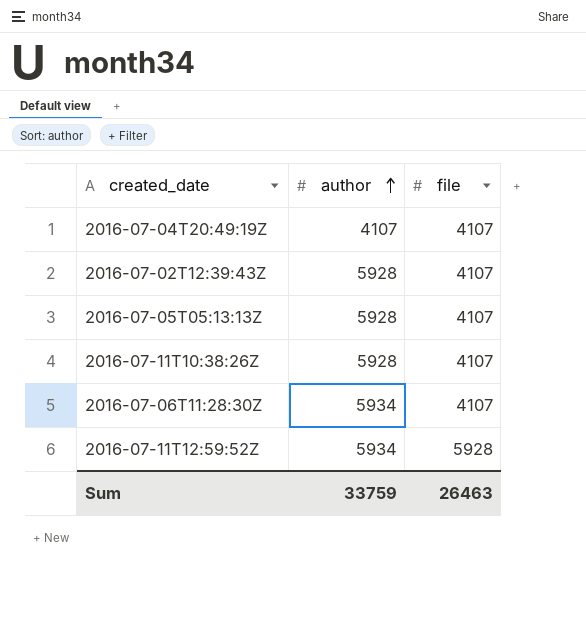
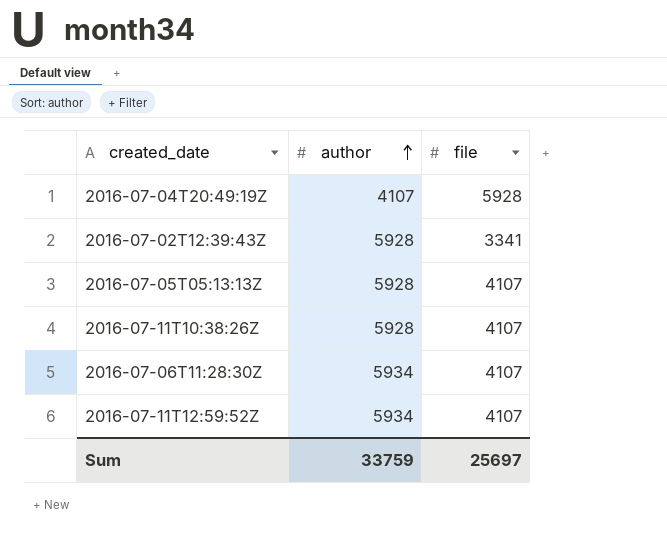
2016-07-04T20:49:19Z | file: 4107 -> 5928
2016-07-02T12:39:43Z | file: 4107 -> 3341
2016-07-11T12:59:52Z | file: 5928 -> 4107
Sum | file: 26463 -> 25697

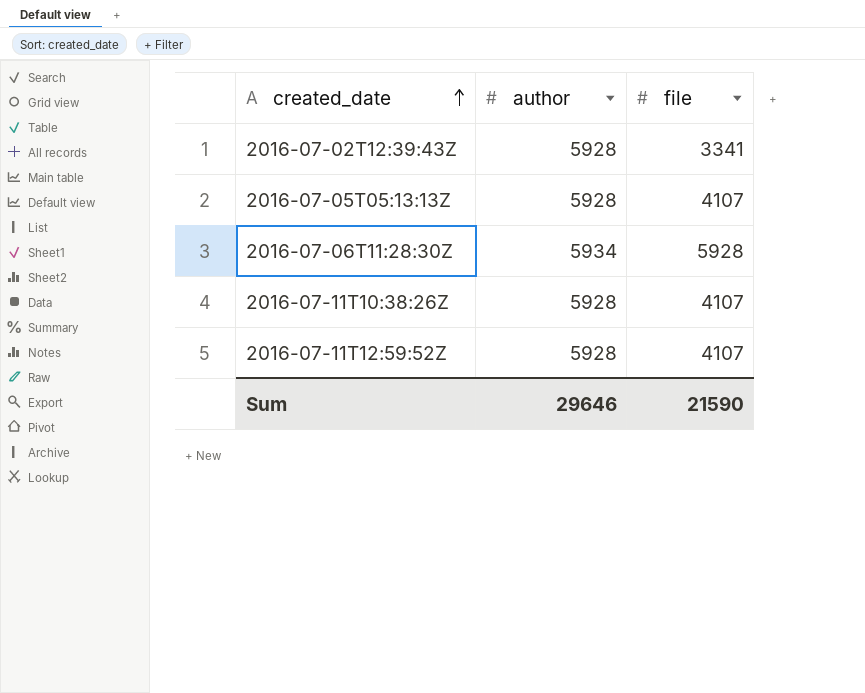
row order: author ascending -> created_date ascending
row 2016-07-04T20:49:19Z: 4107 | 5928 -> none
2016-07-06T11:28:30Z | file: 4107 -> 5928
2016-07-11T12:59:52Z | author: 5934 -> 5928
Sum | author: 33759 -> 29646
Sum | file: 25697 -> 21590

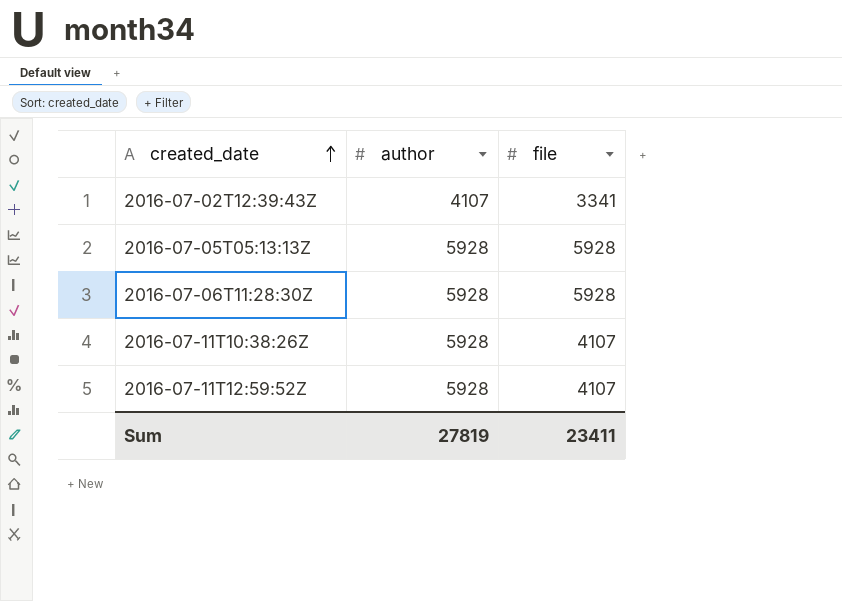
2016-07-02T12:39:43Z | author: 5928 -> 4107
2016-07-05T05:13:13Z | file: 4107 -> 5928
2016-07-06T11:28:30Z | author: 5934 -> 5928
Sum | author: 29646 -> 27819
Sum | file: 21590 -> 23411

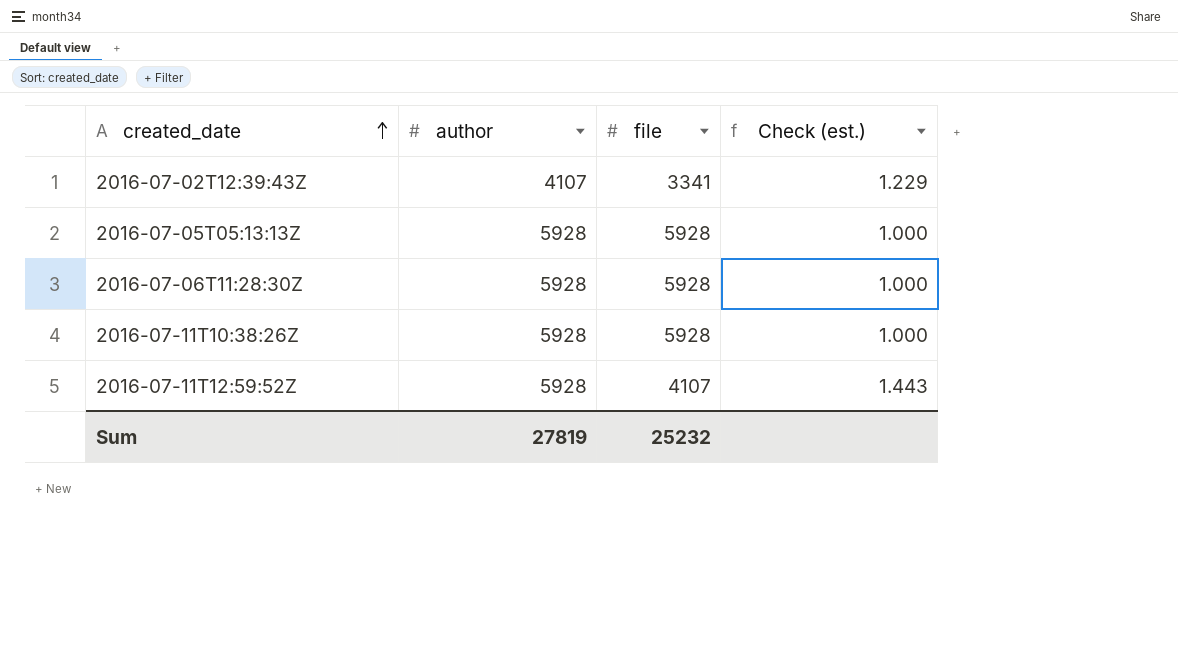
column Check (est.) | formula: none -> [author] / [file]
2016-07-11T10:38:26Z | file: 4107 -> 5928
Sum | file: 23411 -> 25232

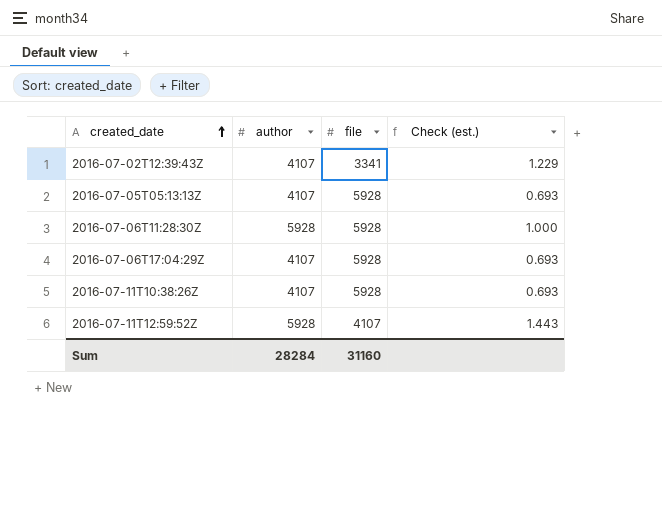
2016-07-05T05:13:13Z | author: 5928 -> 4107
2016-07-05T05:13:13Z | Check (est.): 1.000 -> 0.693
row 2016-07-06T17:04:29Z: none -> 4107 | 5928 | 0.693
2016-07-11T10:38:26Z | author: 5928 -> 4107
2016-07-11T10:38:26Z | Check (est.): 1.000 -> 0.693
Sum | author: 27819 -> 28284
Sum | file: 25232 -> 31160

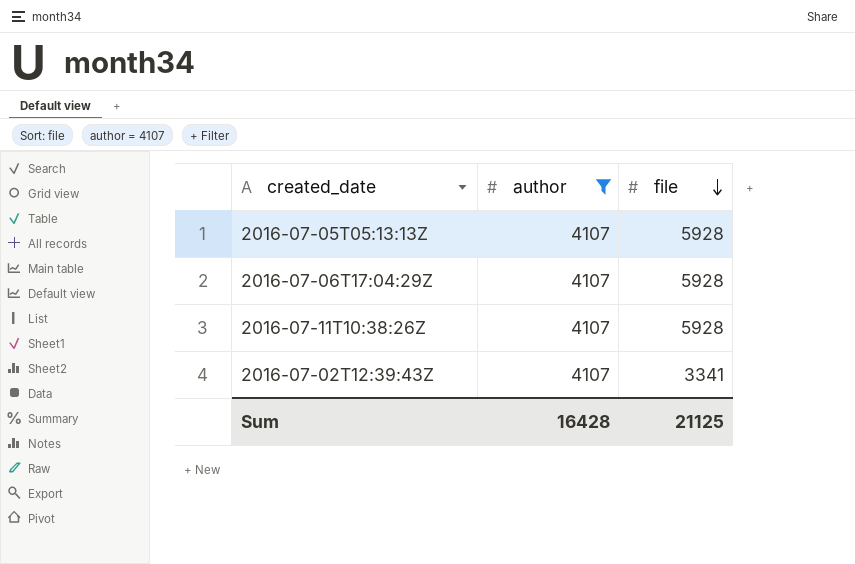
filter: none -> author = 4107
row order: created_date ascending -> file descending
column Check (est.) | formula: [author] / [file] -> none
Sum | author: 28284 -> 16428
Sum | file: 31160 -> 21125

